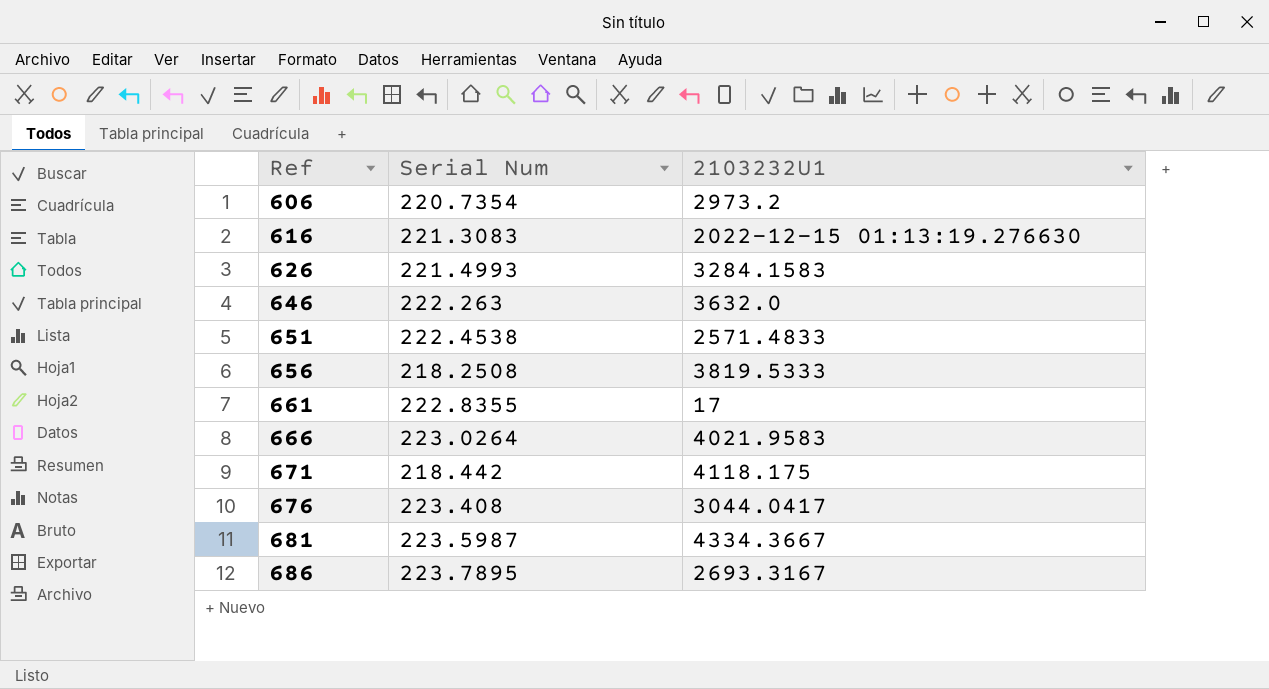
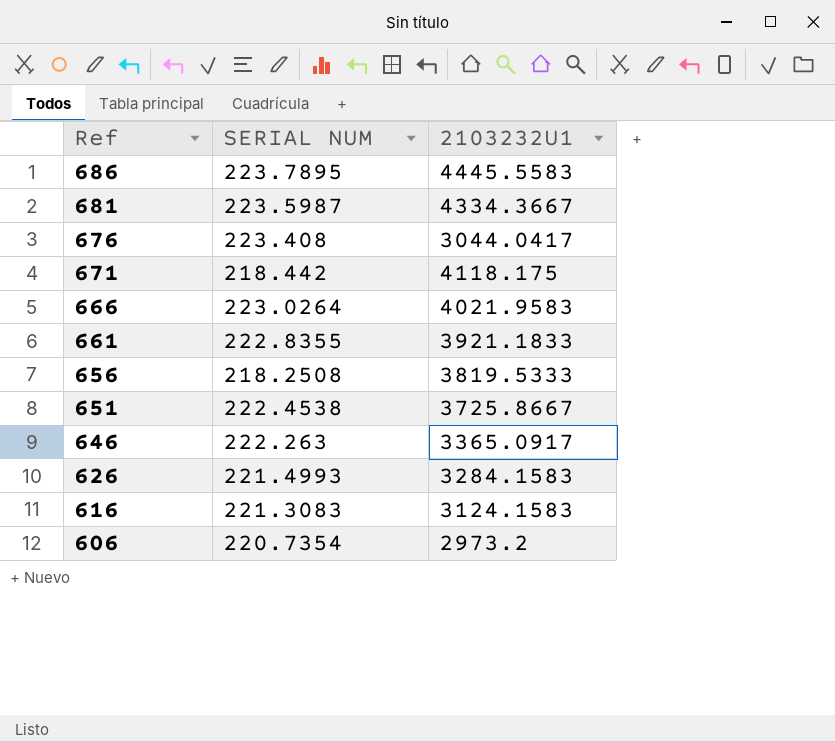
row order: Ref ascending -> Ref descending
column name: Serial Num -> SERIAL NUM
686 | 2103232U1: 2693.3167 -> 4445.5583
661 | 2103232U1: 17 -> 3921.1833
651 | 2103232U1: 2571.4833 -> 3725.8667
646 | 2103232U1: 3632.0 -> 3365.0917
616 | 2103232U1: 2022-12-15 01:13:19.276630 -> 3124.1583

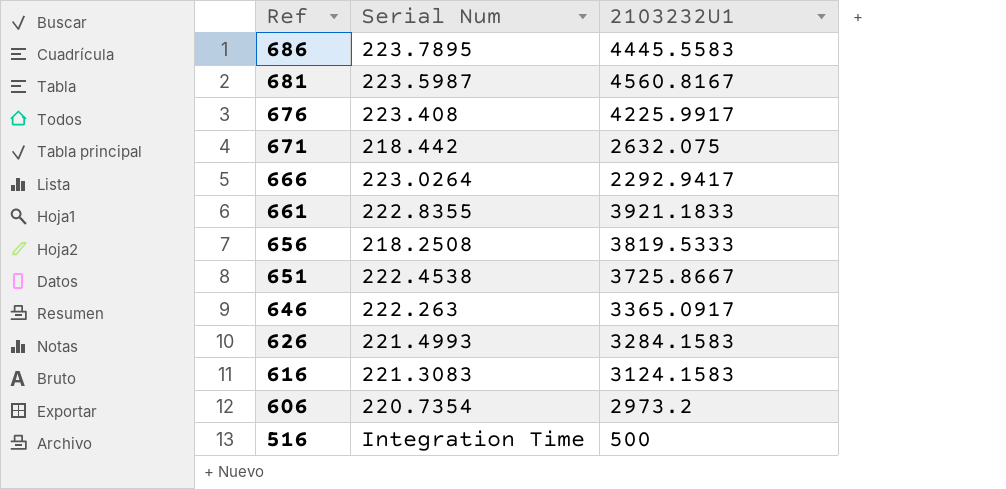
column name: SERIAL NUM -> Serial Num
681 | 2103232U1: 4334.3667 -> 4560.8167
676 | 2103232U1: 3044.0417 -> 4225.9917
671 | 2103232U1: 4118.175 -> 2632.075
666 | 2103232U1: 4021.9583 -> 2292.9417
row 516: none -> Integration Time | 500

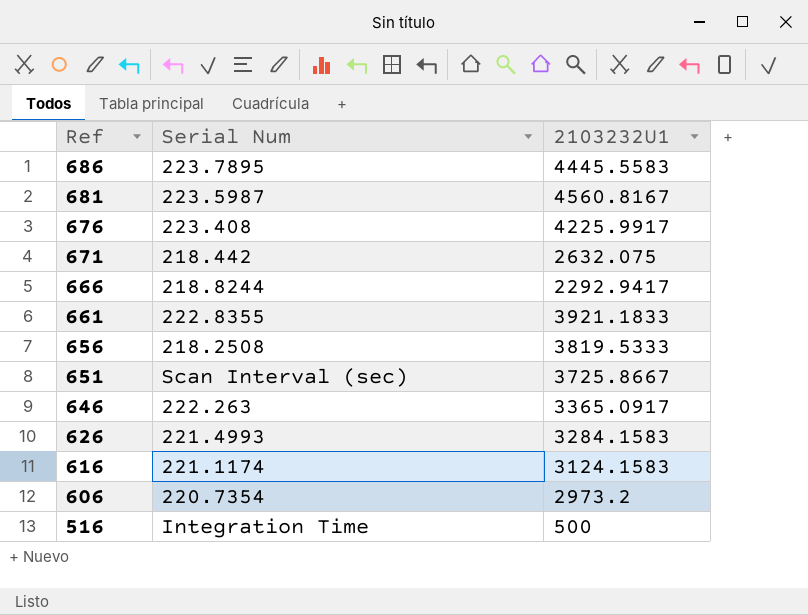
666 | Serial Num: 223.0264 -> 218.8244
651 | Serial Num: 222.4538 -> Scan Interval (sec)
616 | Serial Num: 221.3083 -> 221.1174

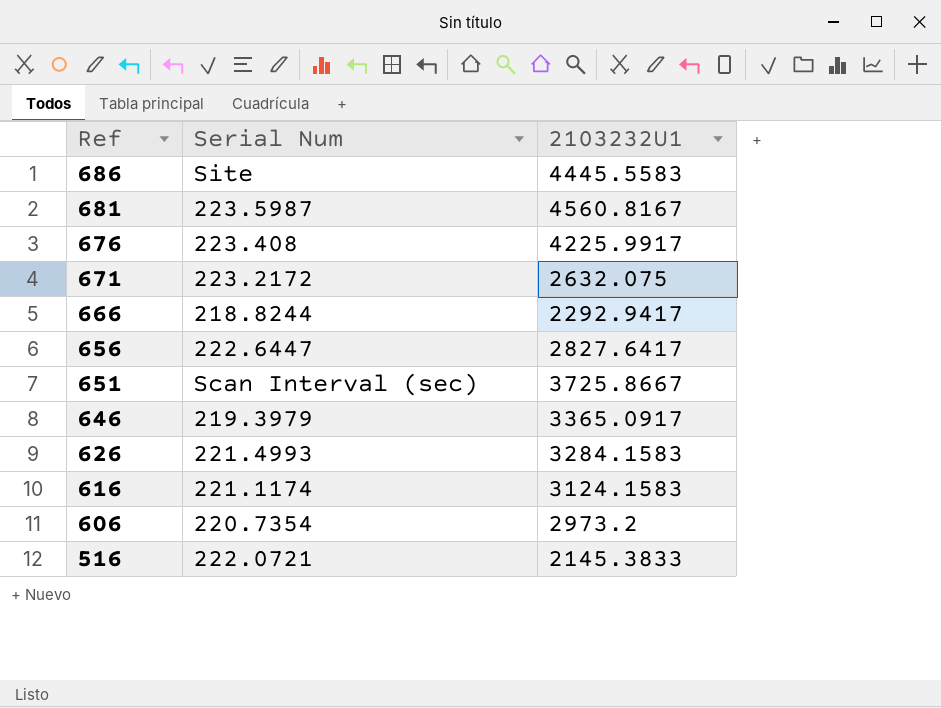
row 661: 222.8355 | 3921.1833 -> none
686 | Serial Num: 223.7895 -> Site
671 | Serial Num: 218.442 -> 223.2172
656 | Serial Num: 218.2508 -> 222.6447
656 | 2103232U1: 3819.5333 -> 2827.6417
646 | Serial Num: 222.263 -> 219.3979
516 | Serial Num: Integration Time -> 222.0721
516 | 2103232U1: 500 -> 2145.3833

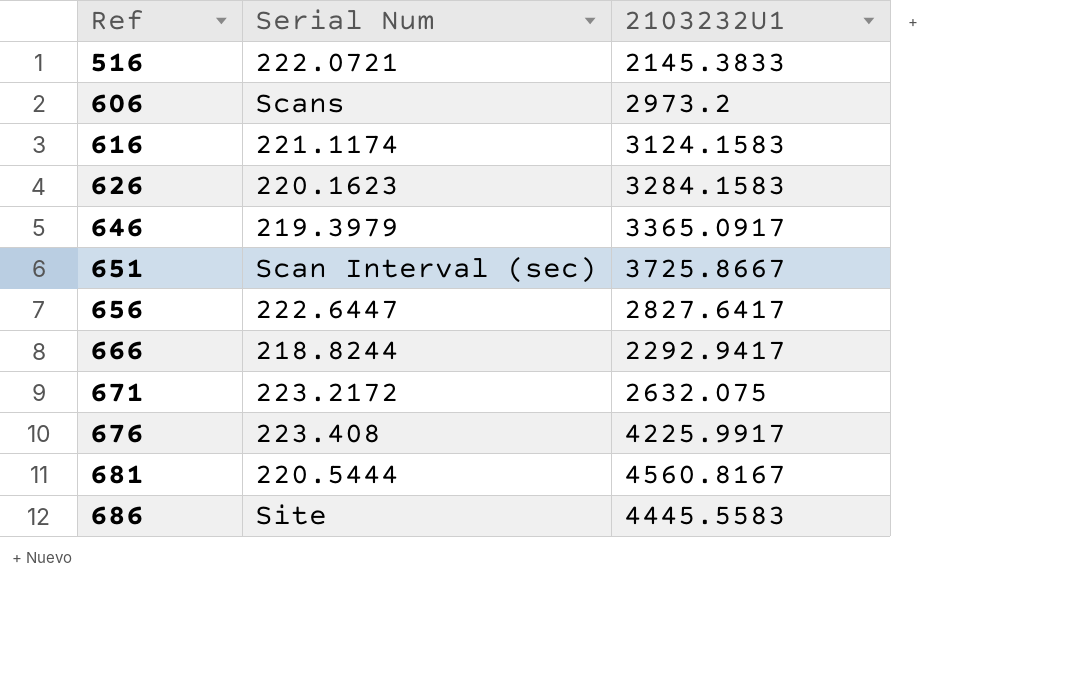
row order: Ref descending -> Ref ascending
606 | Serial Num: 220.7354 -> Scans
626 | Serial Num: 221.4993 -> 220.1623
681 | Serial Num: 223.5987 -> 220.5444

